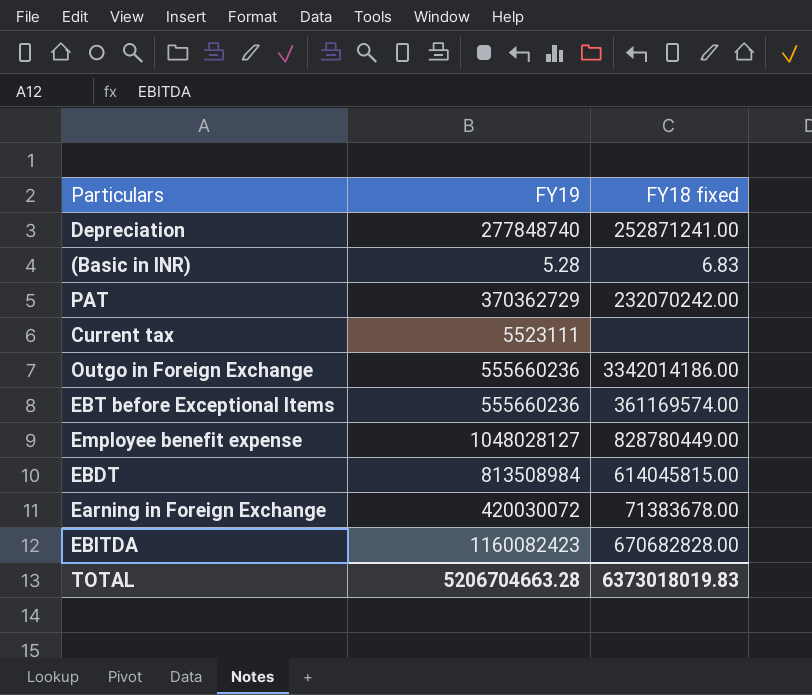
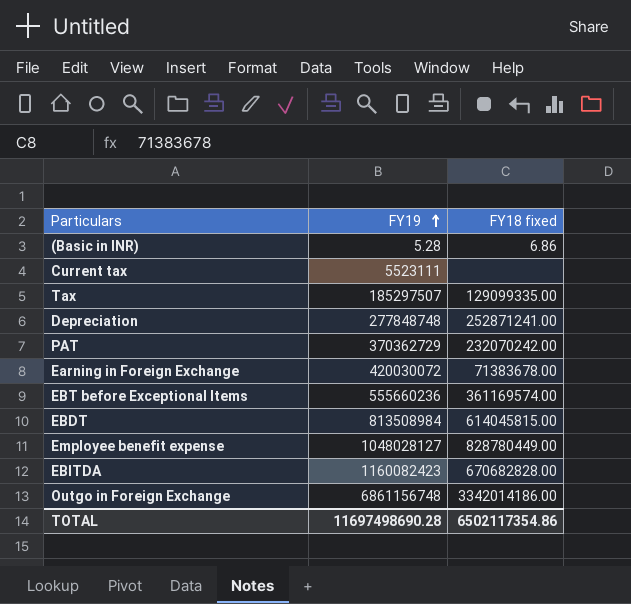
row order: none -> FY19 ascending
(Basic in INR) | FY18 fixed: 6.83 -> 6.86
row Tax: none -> 185297507 | 129099335.00
Depreciation | FY19: 277848740 -> 277848748
Outgo in Foreign Exchange | FY19: 555660236 -> 6861156748
TOTAL | FY19: 5206704663.28 -> 11697498690.28
TOTAL | FY18 fixed: 6373018019.83 -> 6502117354.86

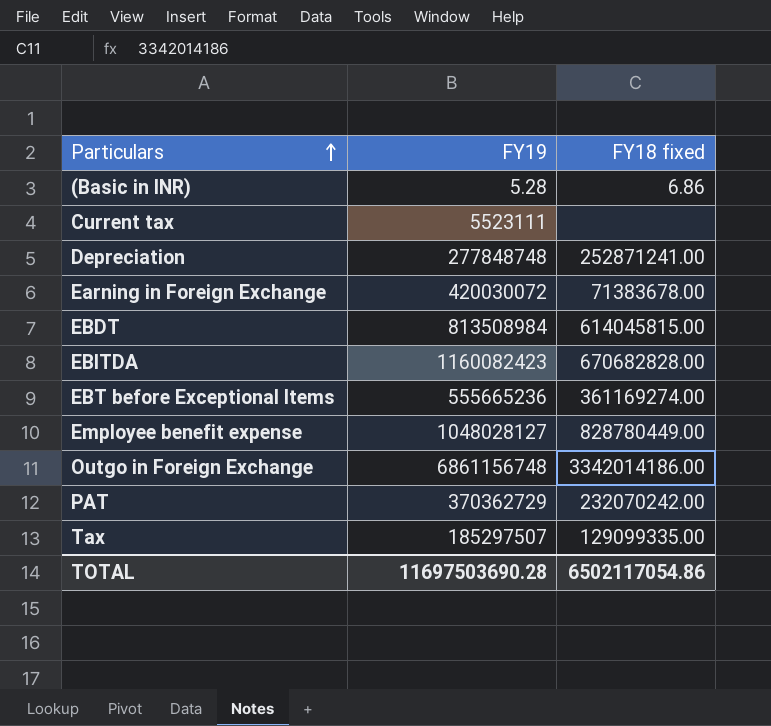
row order: FY19 ascending -> Particulars ascending
EBT before Exceptional Items | FY19: 555660236 -> 555665236
EBT before Exceptional Items | FY18 fixed: 361169574.00 -> 361169274.00
TOTAL | FY19: 11697498690.28 -> 11697503690.28
TOTAL | FY18 fixed: 6502117354.86 -> 6502117054.86

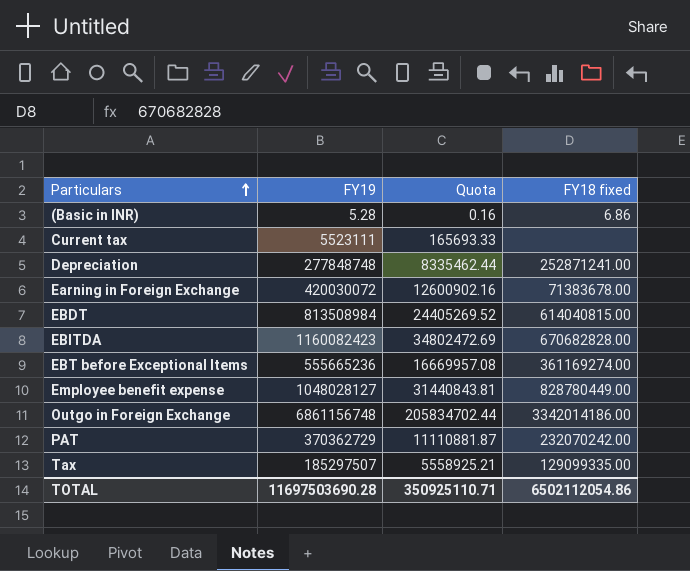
column Quota | formula: none -> [FY19] * 0.03
EBDT | FY18 fixed: 614045815.00 -> 614040815.00
TOTAL | FY18 fixed: 6502117054.86 -> 6502112054.86

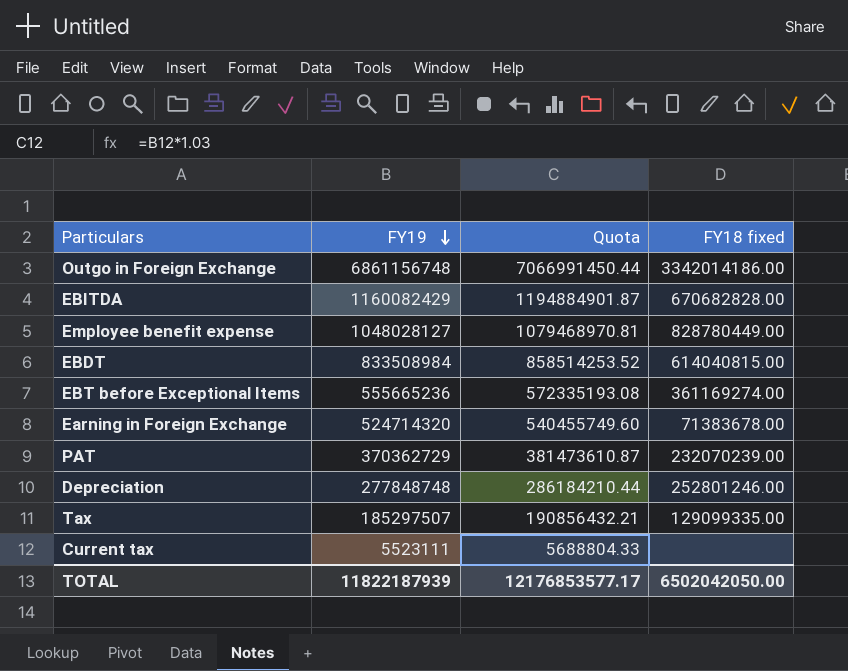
row order: Particulars ascending -> FY19 descending
column Quota | formula: [FY19] * 0.03 -> [FY19] * 1.03
row (Basic in INR): 5.28 | 0.16 | 6.86 -> none
EBITDA | FY19: 1160082423 -> 1160082429
EBDT | FY19: 813508984 -> 833508984
Earning in Foreign Exchange | FY19: 420030072 -> 524714320
PAT | FY18 fixed: 232070242.00 -> 232070239.00
Depreciation | FY18 fixed: 252871241.00 -> 252801246.00
TOTAL | FY19: 11697503690.28 -> 11822187939
TOTAL | Quota: 350925110.71 -> 12176853577.17
TOTAL | FY18 fixed: 6502112054.86 -> 6502042050.00

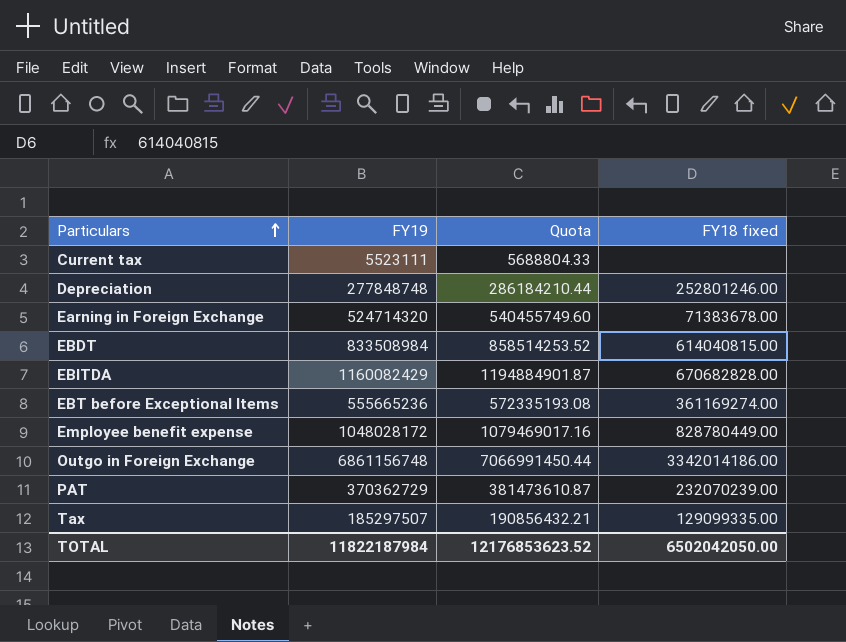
row order: FY19 descending -> Particulars ascending
Employee benefit expense | FY19: 1048028127 -> 1048028172
Employee benefit expense | Quota: 1079468970.81 -> 1079469017.16
TOTAL | FY19: 11822187939 -> 11822187984
TOTAL | Quota: 12176853577.17 -> 12176853623.52

